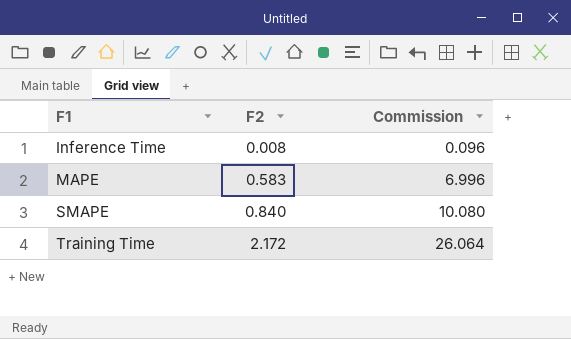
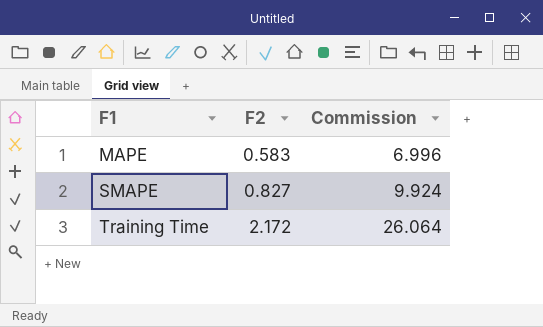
row Inference Time: 0.008 | 0.096 -> none
SMAPE | F2: 0.840 -> 0.827
SMAPE | Commission: 10.080 -> 9.924

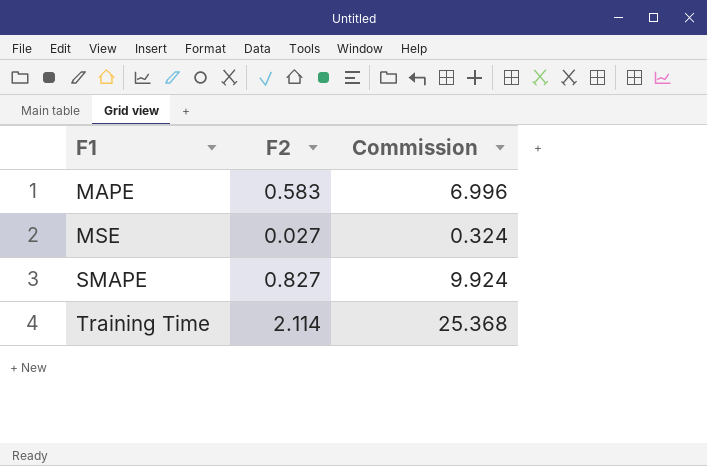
row MSE: none -> 0.027 | 0.324
Training Time | F2: 2.172 -> 2.114
Training Time | Commission: 26.064 -> 25.368

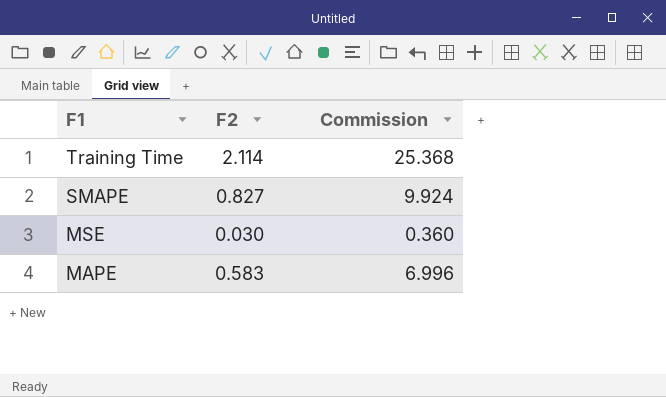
row order: F1 ascending -> F1 descending
MSE | F2: 0.027 -> 0.030
MSE | Commission: 0.324 -> 0.360

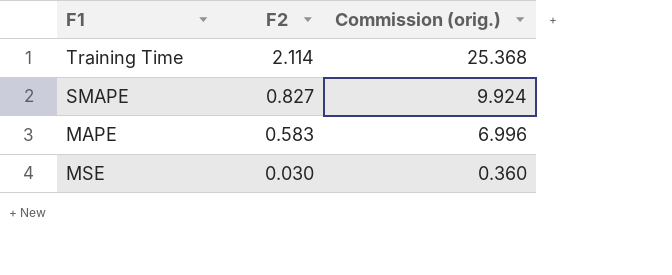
row order: F1 descending -> F2 descending
column name: Commission -> Commission (orig.)

